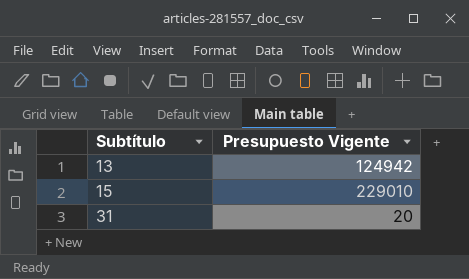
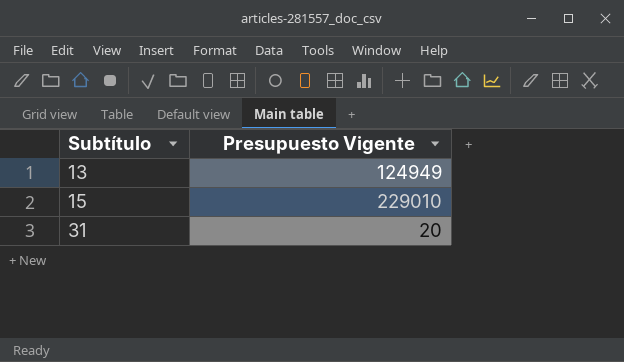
13 | Presupuesto Vigente: 124942 -> 124949

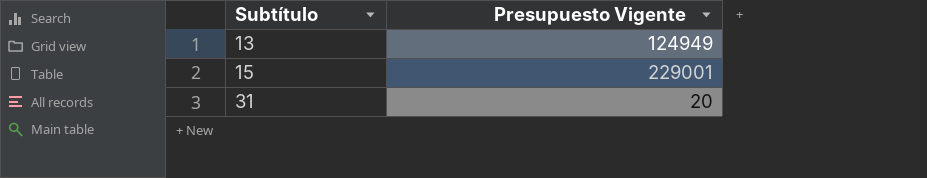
15 | Presupuesto Vigente: 229010 -> 229001

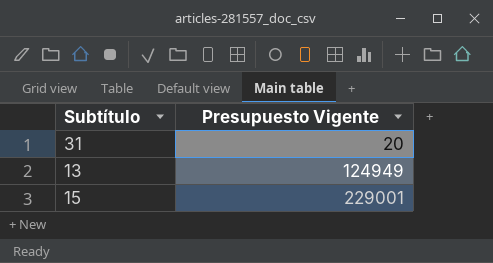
row order: Subtítulo ascending -> Presupuesto Vigente ascending

